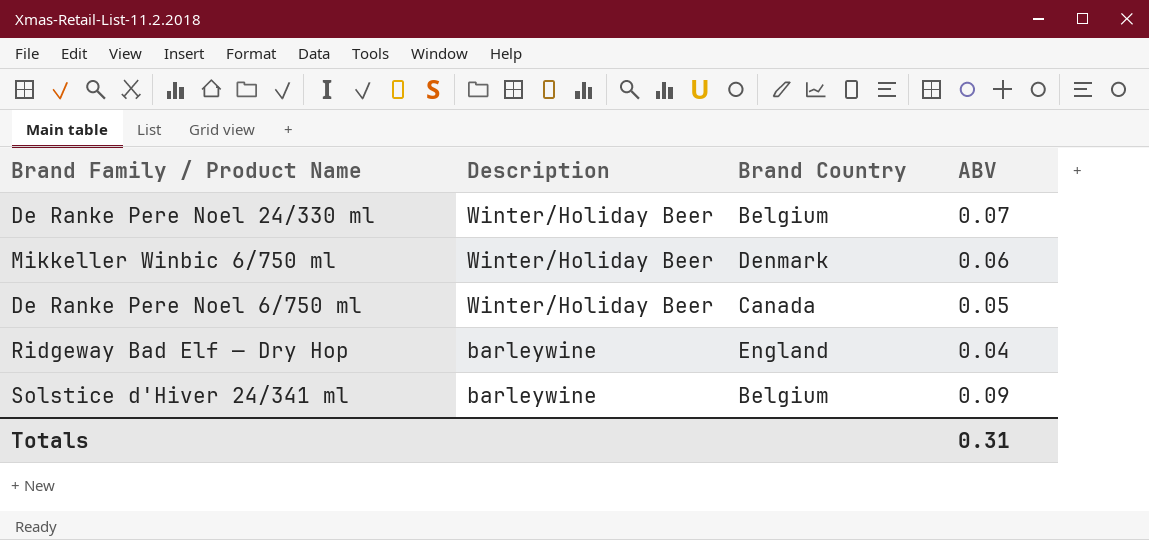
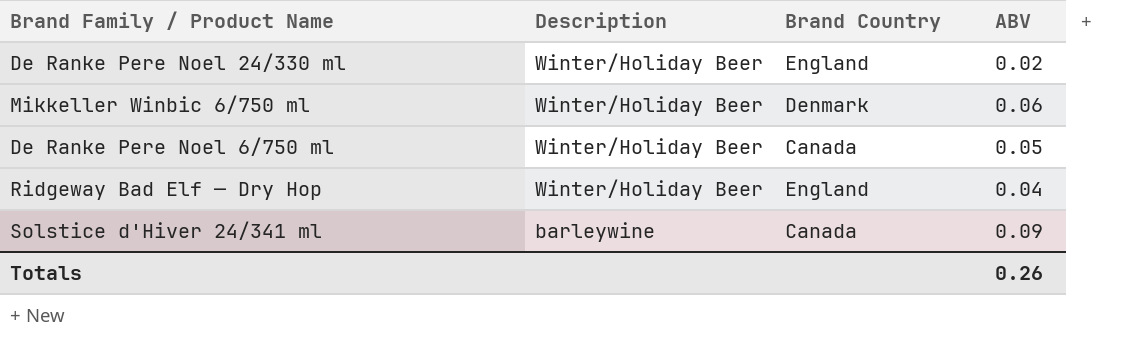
De Ranke Pere Noel 24/330 ml | Brand Country: Belgium -> England
De Ranke Pere Noel 24/330 ml | ABV: 0.07 -> 0.02
Ridgeway Bad Elf — Dry Hop | Description: barleywine -> Winter/Holiday Beer
Solstice d'Hiver 24/341 ml | Brand Country: Belgium -> Canada
Totals | ABV: 0.31 -> 0.26

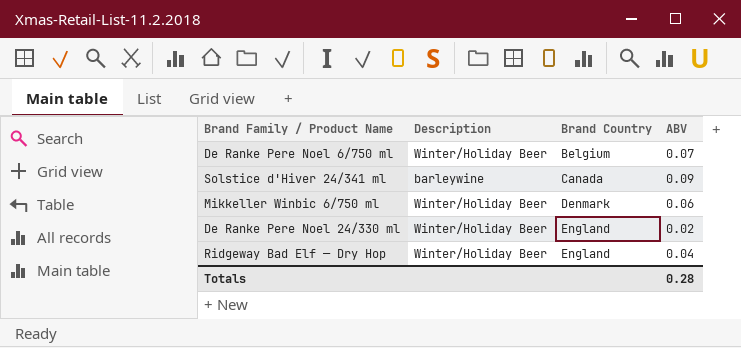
row order: Description descending -> Brand Country ascending
De Ranke Pere Noel 6/750 ml | Brand Country: Canada -> Belgium
De Ranke Pere Noel 6/750 ml | ABV: 0.05 -> 0.07
Totals | ABV: 0.26 -> 0.28

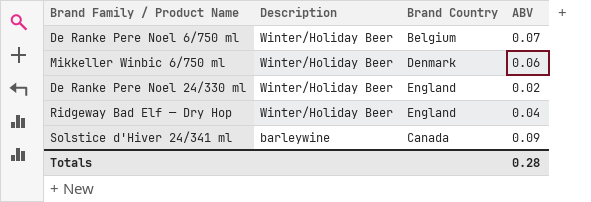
row order: Brand Country ascending -> Description descending

